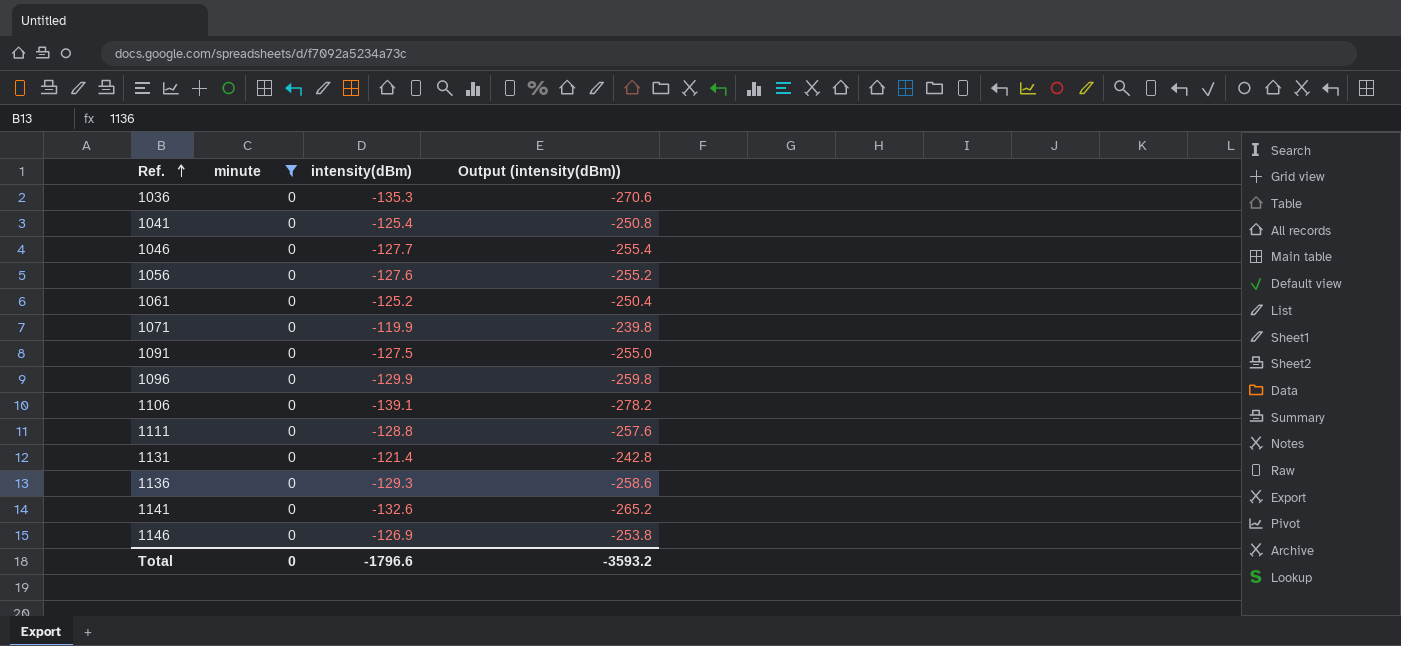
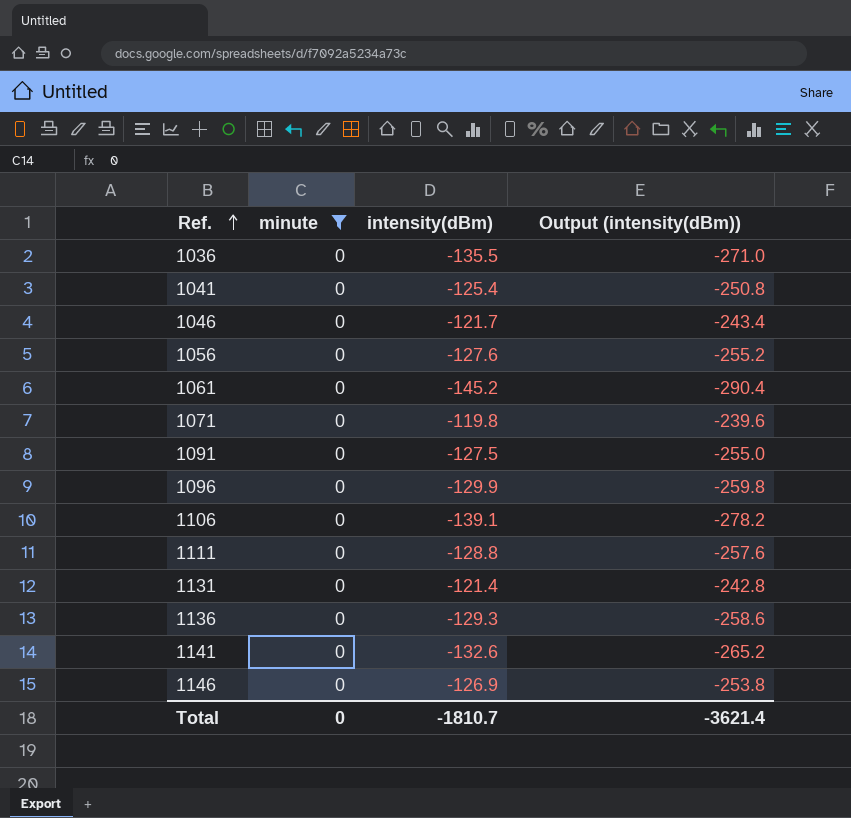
1036 | intensity(dBm): -135.3 -> -135.5
1036 | Output (intensity(dBm)): -270.6 -> -271.0
1046 | intensity(dBm): -127.7 -> -121.7
1046 | Output (intensity(dBm)): -255.4 -> -243.4
1061 | intensity(dBm): -125.2 -> -145.2
1061 | Output (intensity(dBm)): -250.4 -> -290.4
1071 | intensity(dBm): -119.9 -> -119.8
1071 | Output (intensity(dBm)): -239.8 -> -239.6
Total | intensity(dBm): -1796.6 -> -1810.7
Total | Output (intensity(dBm)): -3593.2 -> -3621.4

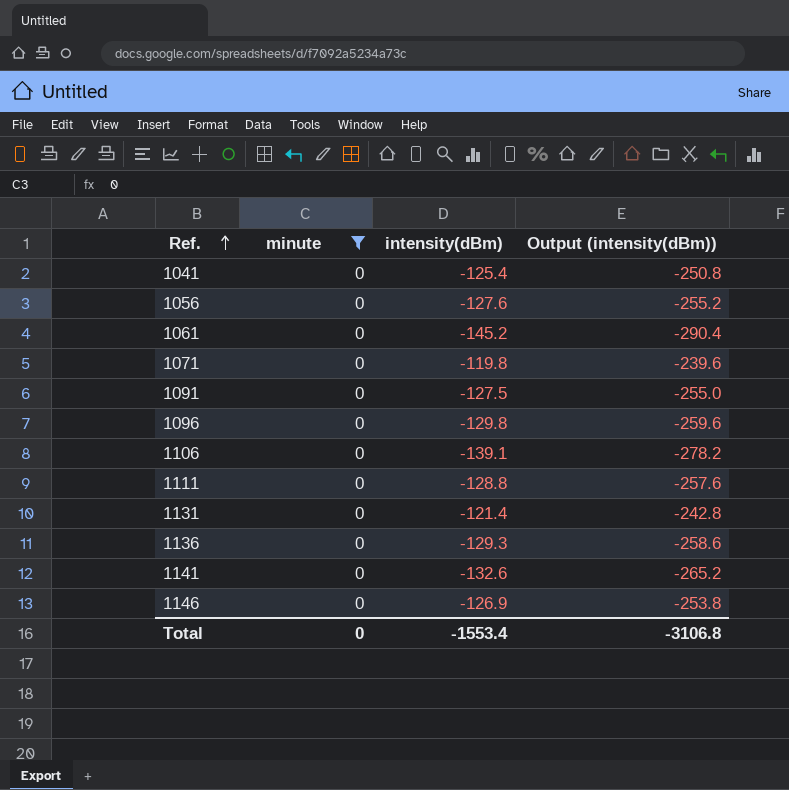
row 1036: 0 | -135.5 | -271.0 -> none
row 1046: 0 | -121.7 | -243.4 -> none
1096 | intensity(dBm): -129.9 -> -129.8
1096 | Output (intensity(dBm)): -259.8 -> -259.6
Total | intensity(dBm): -1810.7 -> -1553.4
Total | Output (intensity(dBm)): -3621.4 -> -3106.8

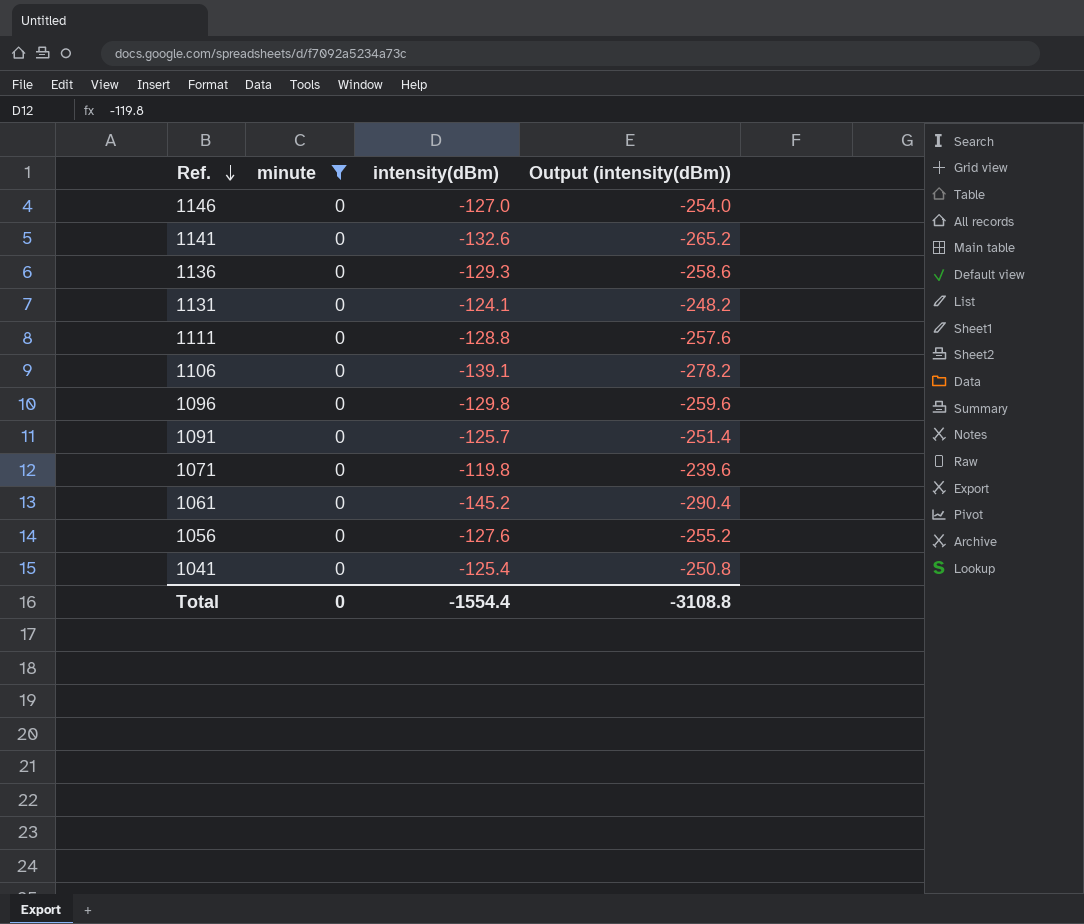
row order: Ref. ascending -> Ref. descending
1146 | intensity(dBm): -126.9 -> -127.0
1146 | Output (intensity(dBm)): -253.8 -> -254.0
1131 | intensity(dBm): -121.4 -> -124.1
1131 | Output (intensity(dBm)): -242.8 -> -248.2
1091 | intensity(dBm): -127.5 -> -125.7
1091 | Output (intensity(dBm)): -255.0 -> -251.4
Total | intensity(dBm): -1553.4 -> -1554.4
Total | Output (intensity(dBm)): -3106.8 -> -3108.8

